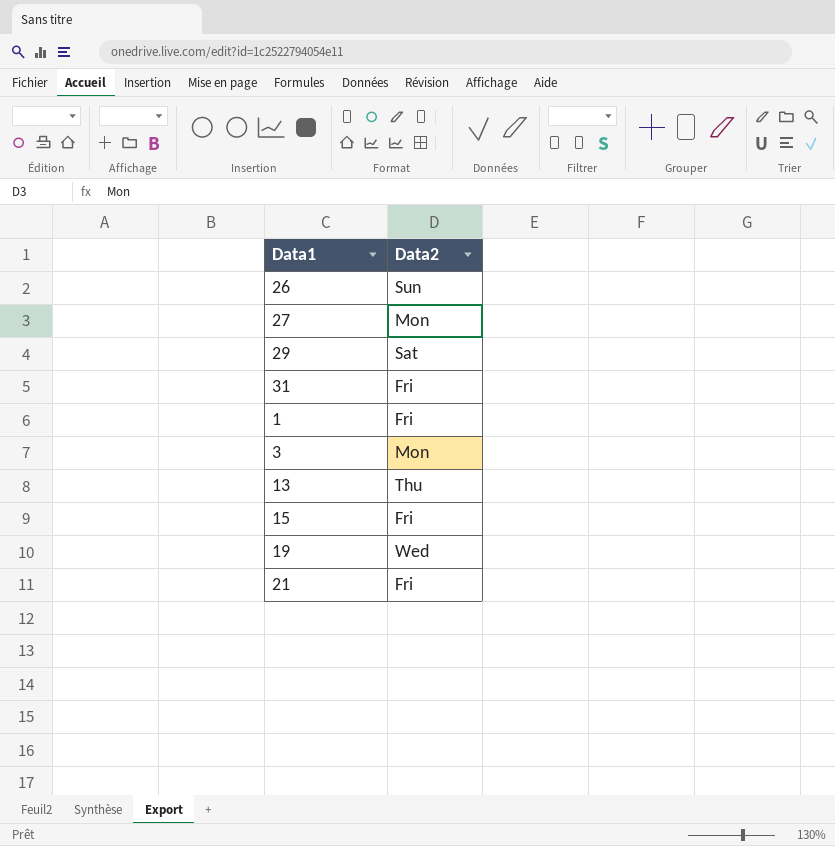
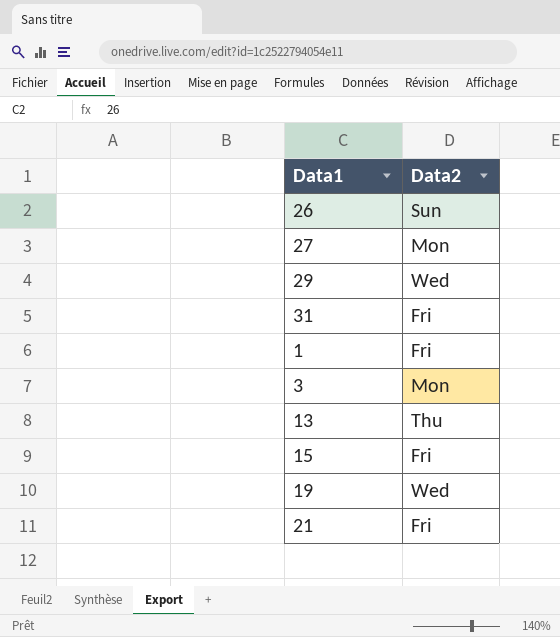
29 | Data2: Sat -> Wed

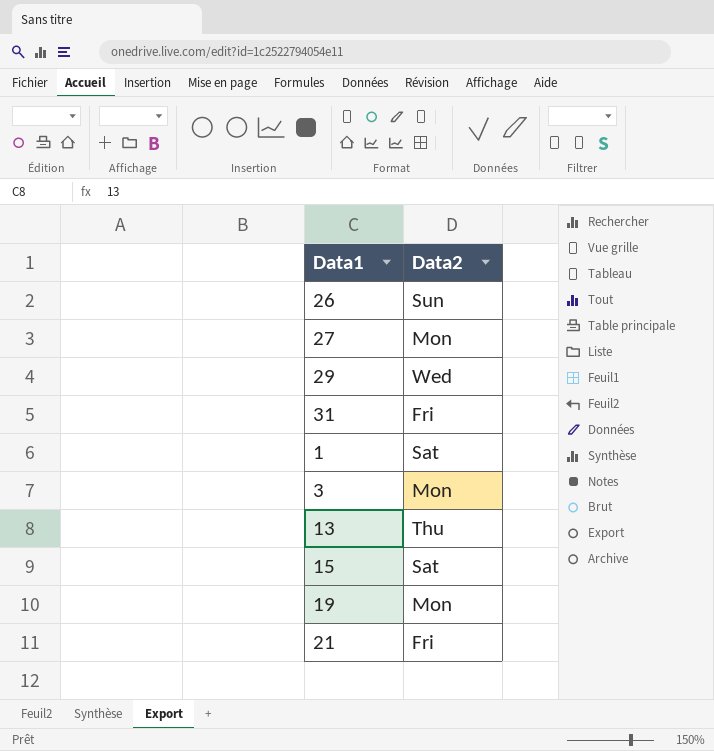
1 | Data2: Fri -> Sat
15 | Data2: Fri -> Sat
19 | Data2: Wed -> Mon

